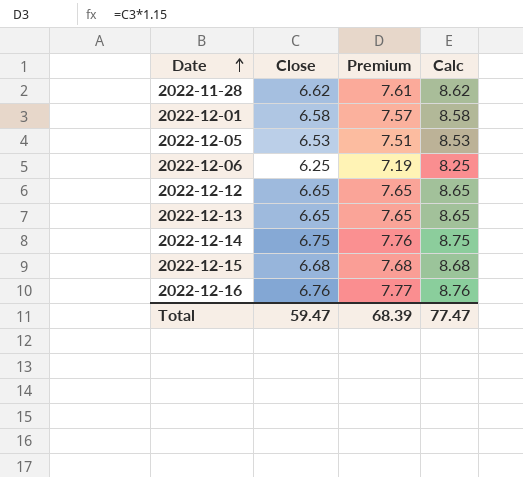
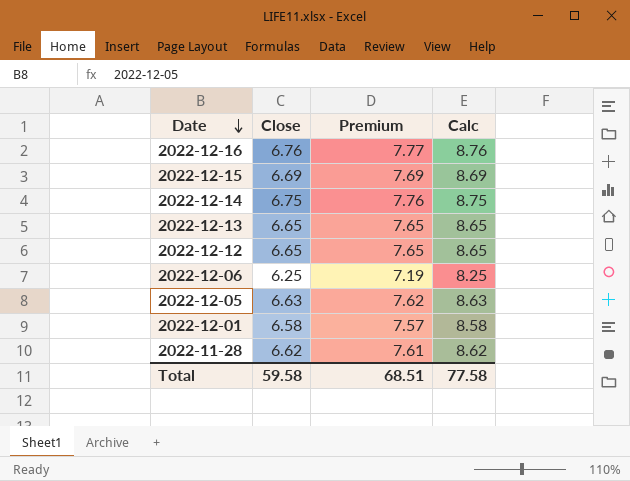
row order: Date ascending -> Date descending
2022-12-15 | Close: 6.68 -> 6.69
2022-12-15 | Premium: 7.68 -> 7.69
2022-12-15 | Calc: 8.68 -> 8.69
2022-12-05 | Close: 6.53 -> 6.63
2022-12-05 | Premium: 7.51 -> 7.62
2022-12-05 | Calc: 8.53 -> 8.63
Total | Close: 59.47 -> 59.58
Total | Premium: 68.39 -> 68.51
Total | Calc: 77.47 -> 77.58

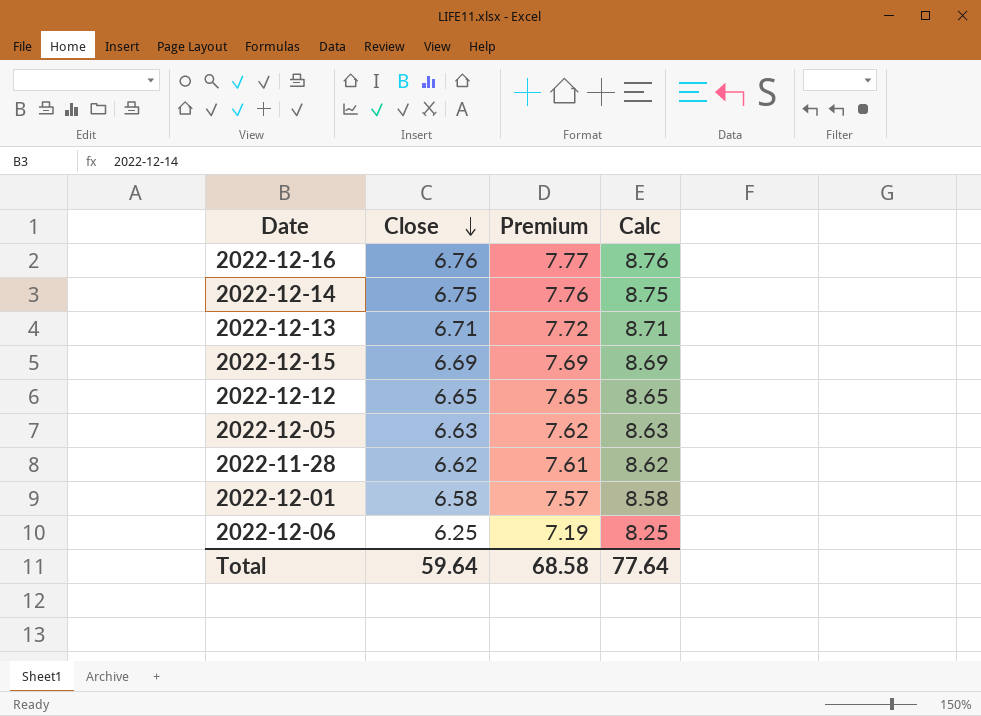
row order: Date descending -> Close descending
2022-12-13 | Close: 6.65 -> 6.71
2022-12-13 | Premium: 7.65 -> 7.72
2022-12-13 | Calc: 8.65 -> 8.71
Total | Close: 59.58 -> 59.64
Total | Premium: 68.51 -> 68.58
Total | Calc: 77.58 -> 77.64

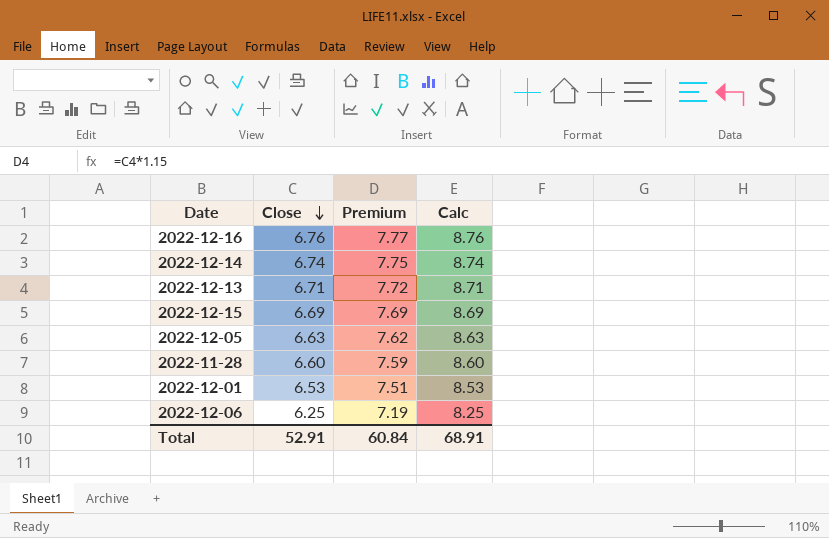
row 2022-12-12: 6.65 | 7.65 | 8.65 -> none
2022-12-14 | Close: 6.75 -> 6.74
2022-12-14 | Premium: 7.76 -> 7.75
2022-12-14 | Calc: 8.75 -> 8.74
2022-11-28 | Close: 6.62 -> 6.60
2022-11-28 | Premium: 7.61 -> 7.59
2022-11-28 | Calc: 8.62 -> 8.60
2022-12-01 | Close: 6.58 -> 6.53
2022-12-01 | Premium: 7.57 -> 7.51
2022-12-01 | Calc: 8.58 -> 8.53
Total | Close: 59.64 -> 52.91
Total | Premium: 68.58 -> 60.84
Total | Calc: 77.64 -> 68.91

